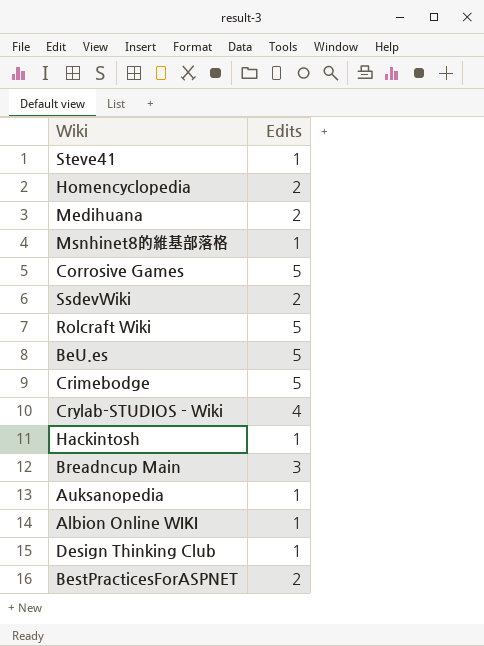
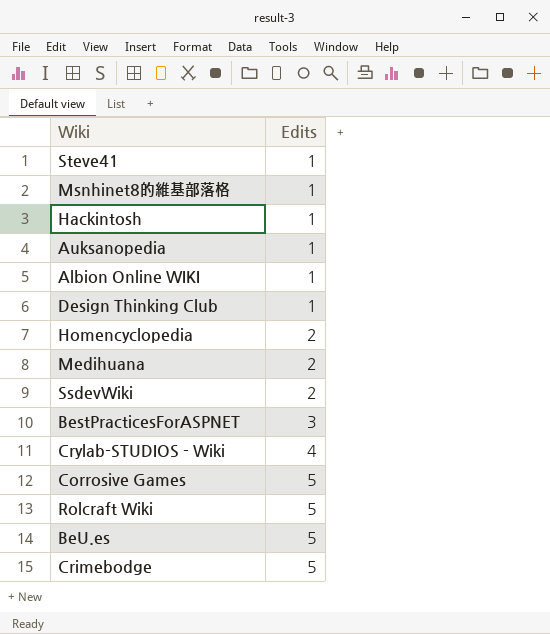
row order: none -> Edits ascending
row Breadncup Main: 3 -> none
BestPracticesForASPNET | Edits: 2 -> 3

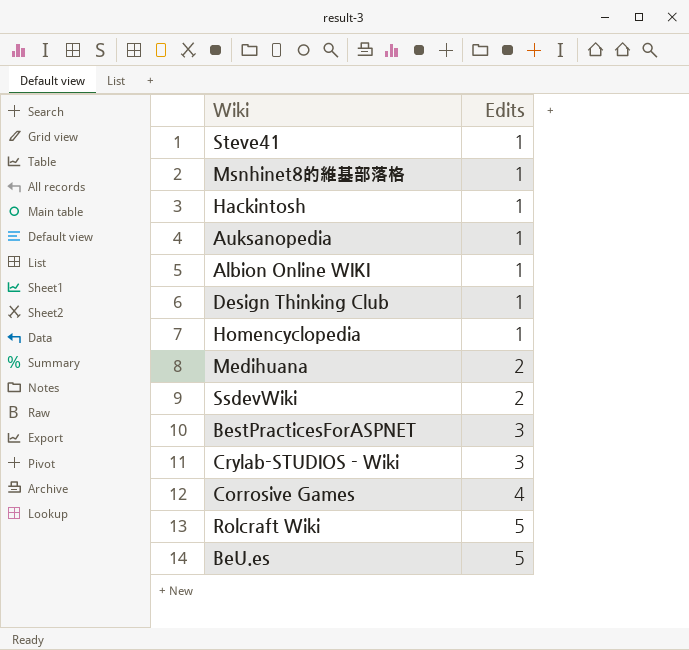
row Crimebodge: 5 -> none
Homencyclopedia | Edits: 2 -> 1
Crylab-STUDIOS - Wiki | Edits: 4 -> 3
Corrosive Games | Edits: 5 -> 4

